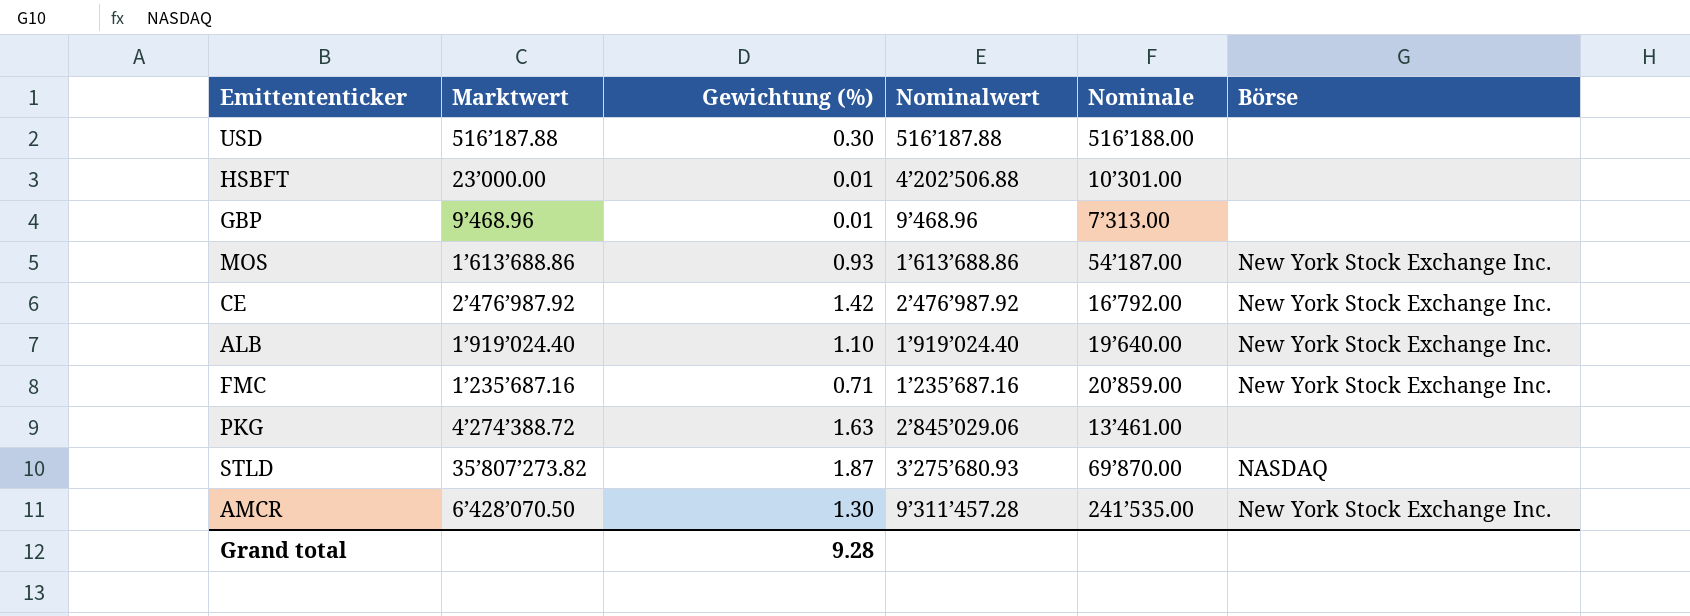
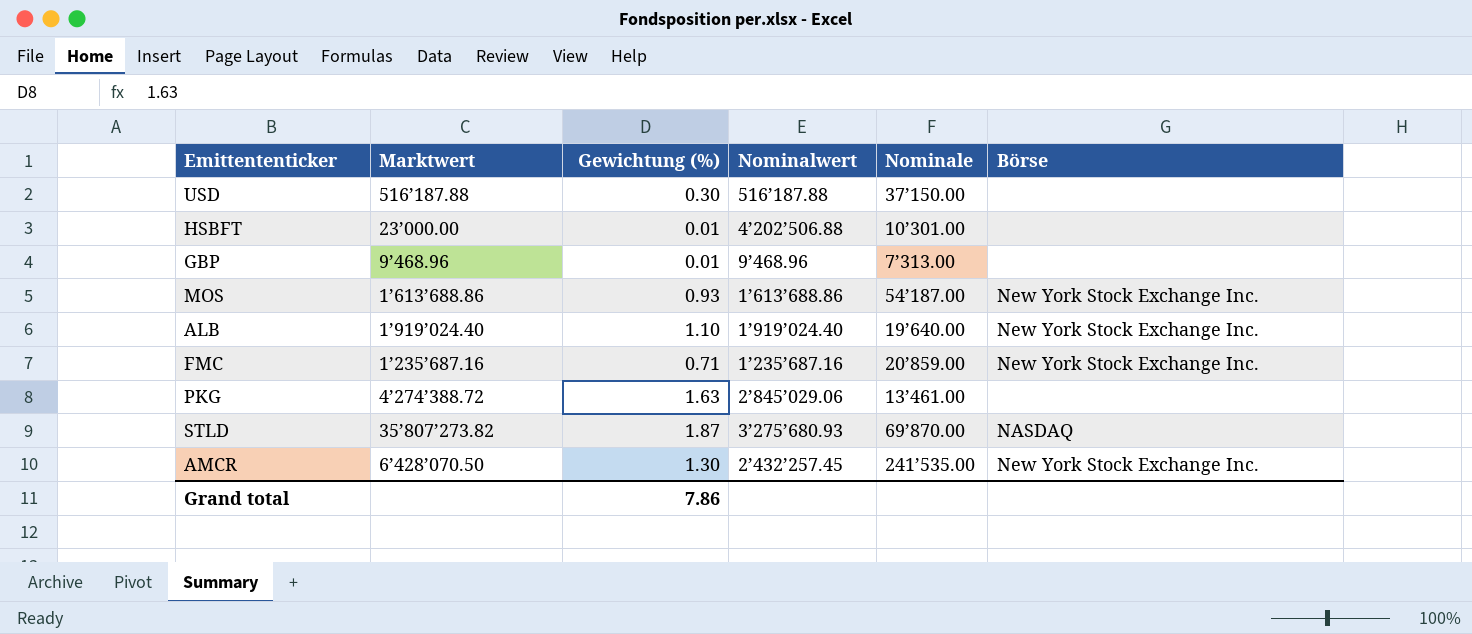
row CE: 2’476’987.92 | 1.42 | 2’476’987.92 | 16’792.00 | New York Stock Exchange Inc. -> none
USD | Nominale: 516’188.00 -> 37’150.00
AMCR | Nominalwert: 9’311’457.28 -> 2’432’257.45
Grand total | Gewichtung (%): 9.28 -> 7.86

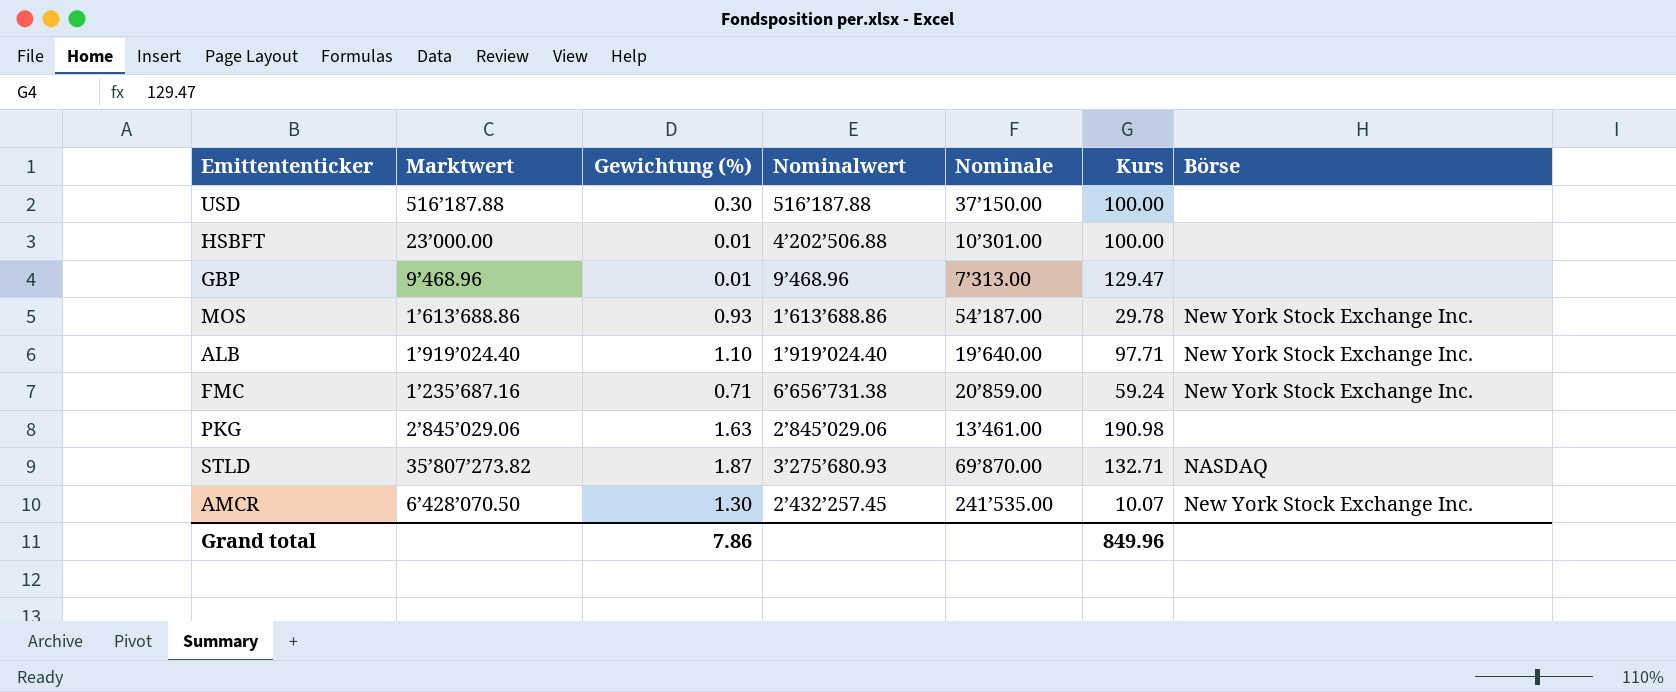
column Kurs | position: none -> 6
FMC | Nominalwert: 1’235’687.16 -> 6’656’731.38
PKG | Marktwert: 4’274’388.72 -> 2’845’029.06

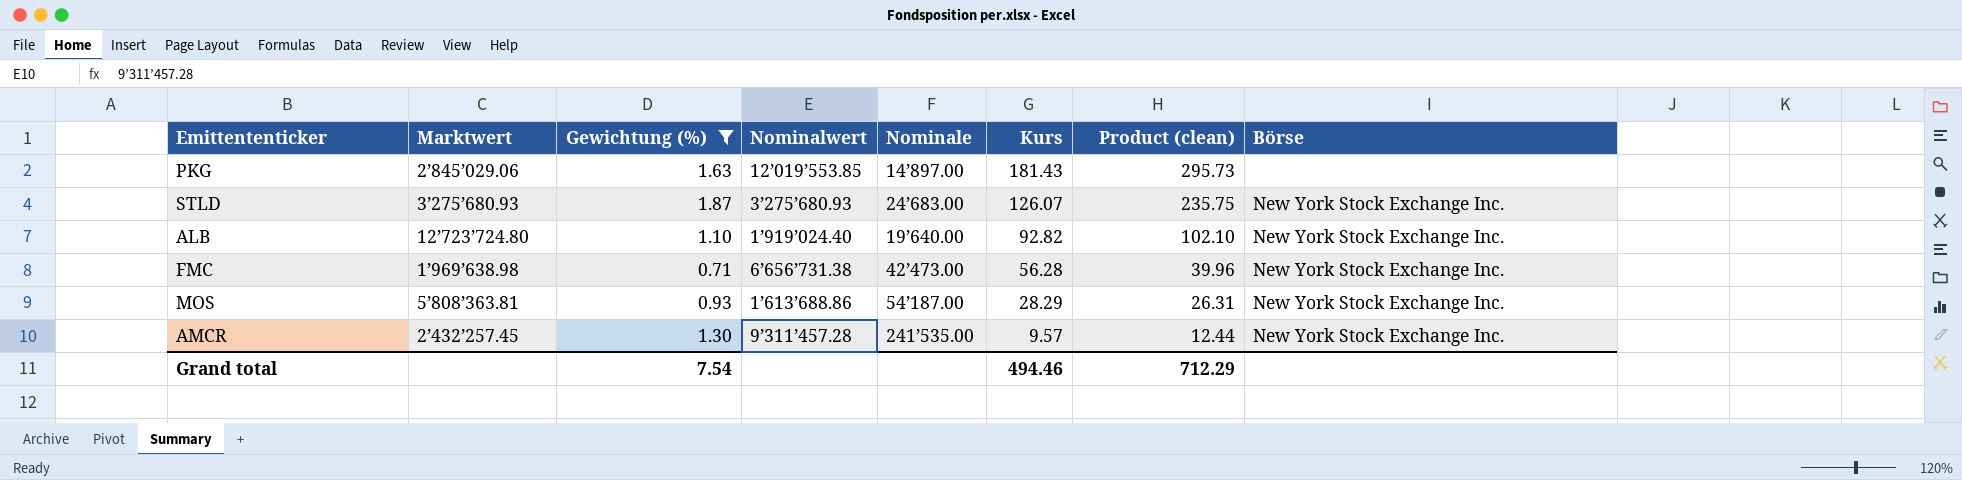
filter: none -> Gewichtung (%) >= 0.71
row order: none -> Kurs descending
column Product (clean) | formula: none -> [Gewichtung (%)] * [Kurs]
PKG | Nominalwert: 2’845’029.06 -> 12’019’553.85
PKG | Nominale: 13’461.00 -> 14’897.00
PKG | Kurs: 190.98 -> 181.43
STLD | Marktwert: 35’807’273.82 -> 3’275’680.93
STLD | Nominale: 69’870.00 -> 24’683.00
STLD | Kurs: 132.71 -> 126.07
STLD | Börse: NASDAQ -> New York Stock Exchange Inc.
ALB | Marktwert: 1’919’024.40 -> 12’723’724.80
ALB | Kurs: 97.71 -> 92.82
FMC | Marktwert: 1’235’687.16 -> 1’969’638.98
FMC | Nominale: 20’859.00 -> 42’473.00
FMC | Kurs: 59.24 -> 56.28
MOS | Marktwert: 1’613’688.86 -> 5’808’363.81
MOS | Kurs: 29.78 -> 28.29
AMCR | Marktwert: 6’428’070.50 -> 2’432’257.45
AMCR | Nominalwert: 2’432’257.45 -> 9’311’457.28
AMCR | Kurs: 10.07 -> 9.57
Grand total | Gewichtung (%): 7.86 -> 7.54
Grand total | Kurs: 849.96 -> 494.46

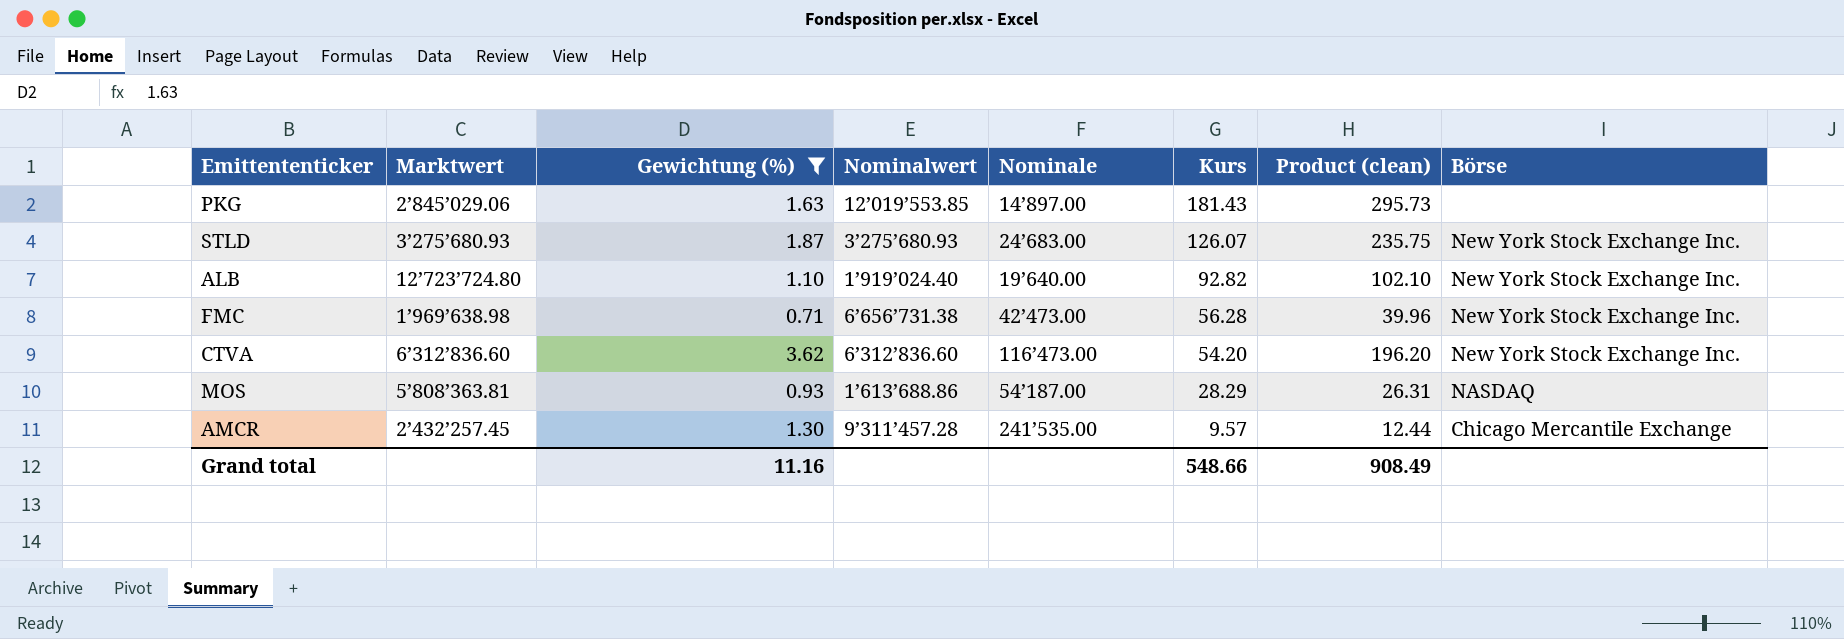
row CTVA: none -> 6’312’836.60 | 3.62 | 6’312’836.60 | 116’473.00 | 54.20 | 196.20 | New York Stock Exchange Inc.
MOS | Börse: New York Stock Exchange Inc. -> NASDAQ
AMCR | Börse: New York Stock Exchange Inc. -> Chicago Mercantile Exchange
Grand total | Gewichtung (%): 7.54 -> 11.16
Grand total | Kurs: 494.46 -> 548.66
Grand total | Product (clean): 712.29 -> 908.49

